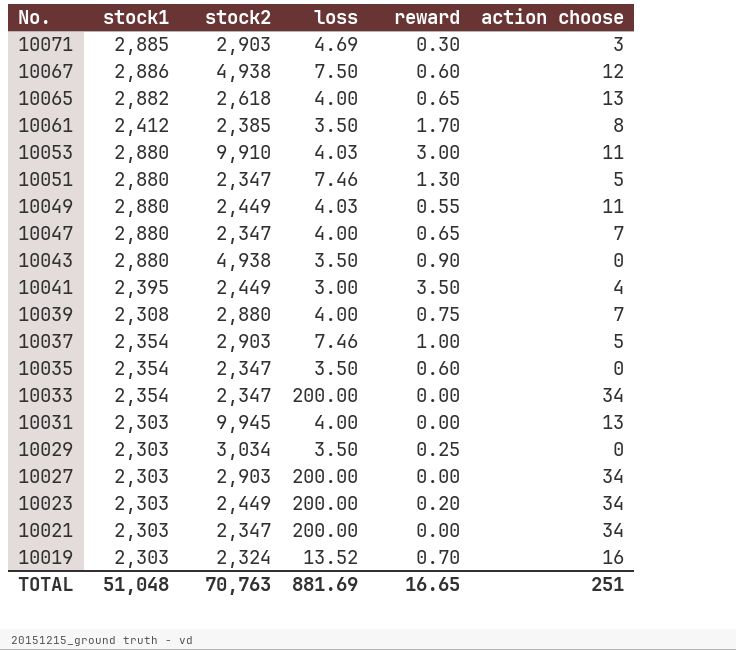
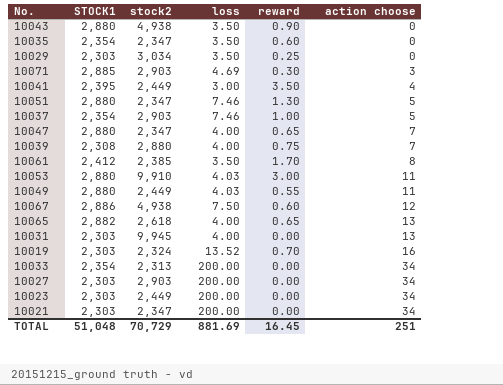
row order: No. descending -> action choose ascending
column name: stock1 -> STOCK1
10033 | stock2: 2,347 -> 2,313
10023 | reward: 0.20 -> 0.00
TOTAL | stock2: 70,763 -> 70,729
TOTAL | reward: 16.65 -> 16.45

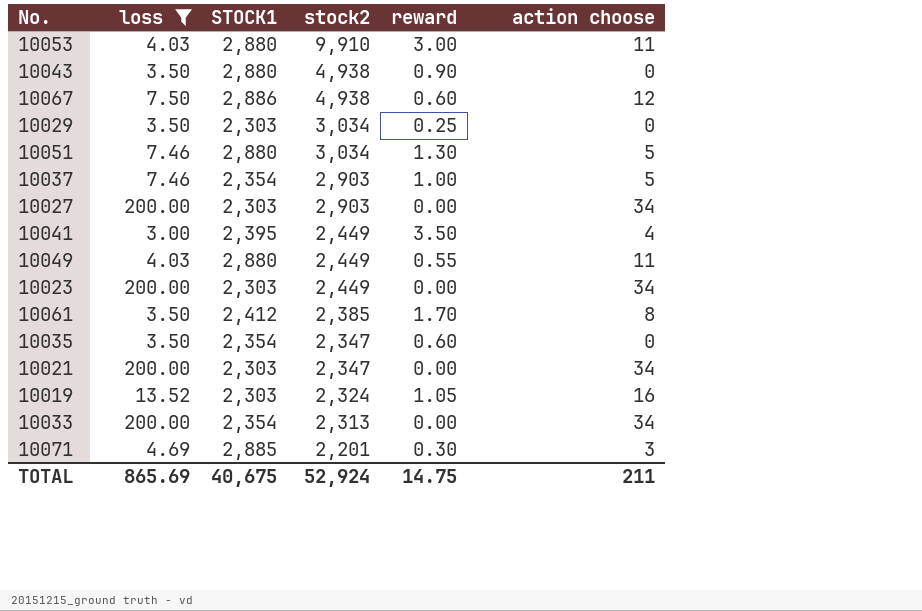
filter: none -> loss != 4.00
row order: action choose ascending -> stock2 descending
column loss | position: 4 -> 2
10051 | stock2: 2,347 -> 3,034
10019 | reward: 0.70 -> 1.05
10071 | stock2: 2,903 -> 2,201
TOTAL | loss: 881.69 -> 865.69
TOTAL | STOCK1: 51,048 -> 40,675
TOTAL | stock2: 70,729 -> 52,924
TOTAL | reward: 16.45 -> 14.75
TOTAL | action choose: 251 -> 211

